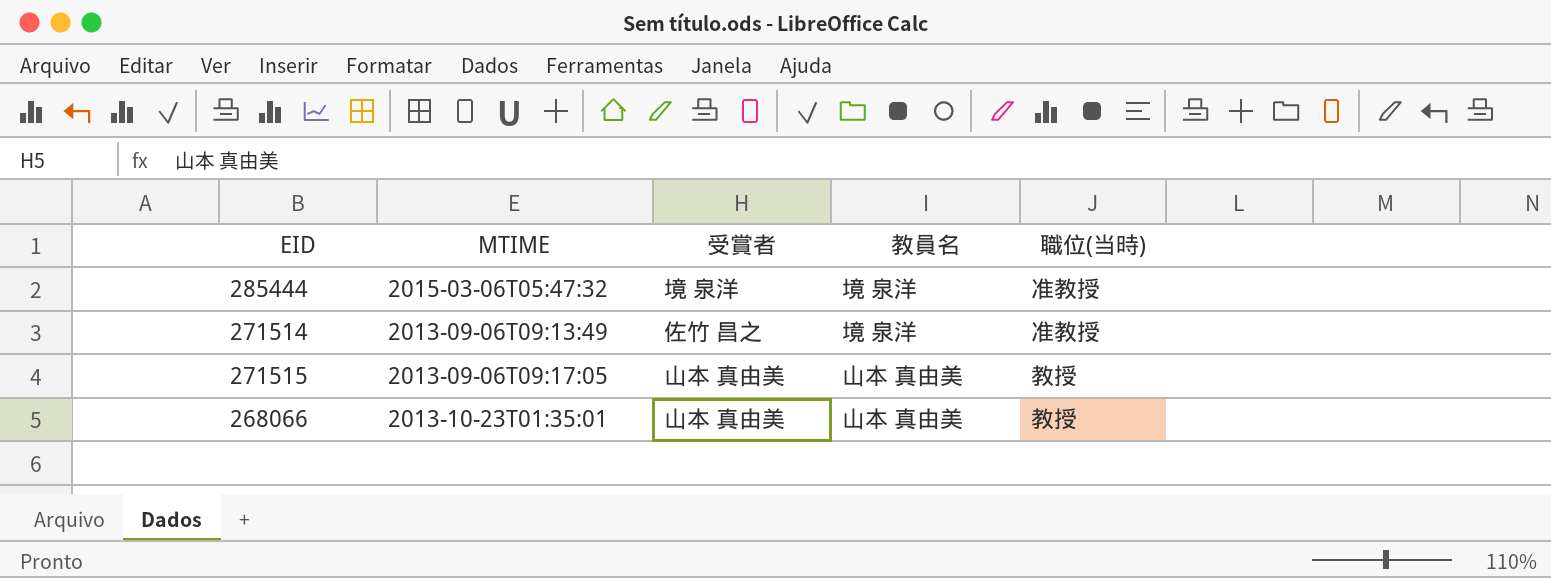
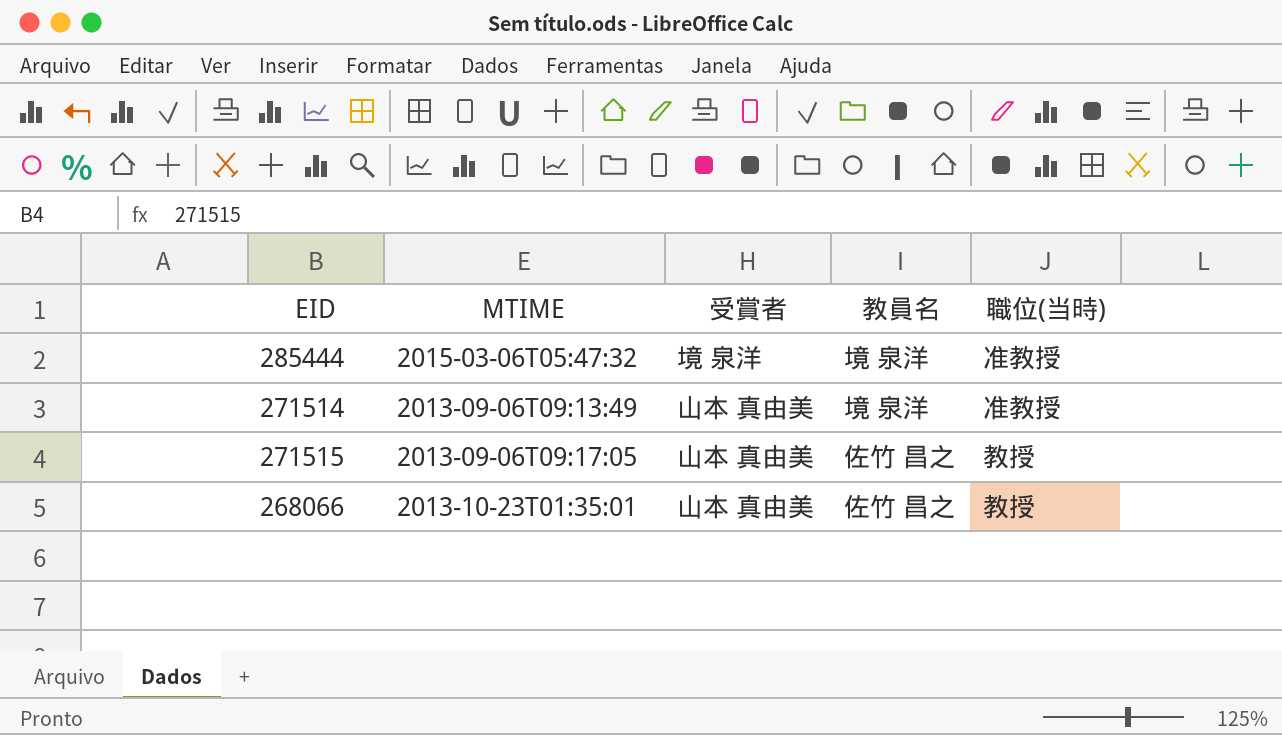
271514 | 受賞者: 佐竹 昌之 -> 山本 真由美
271515 | 教員名: 山本 真由美 -> 佐竹 昌之
268066 | 教員名: 山本 真由美 -> 佐竹 昌之

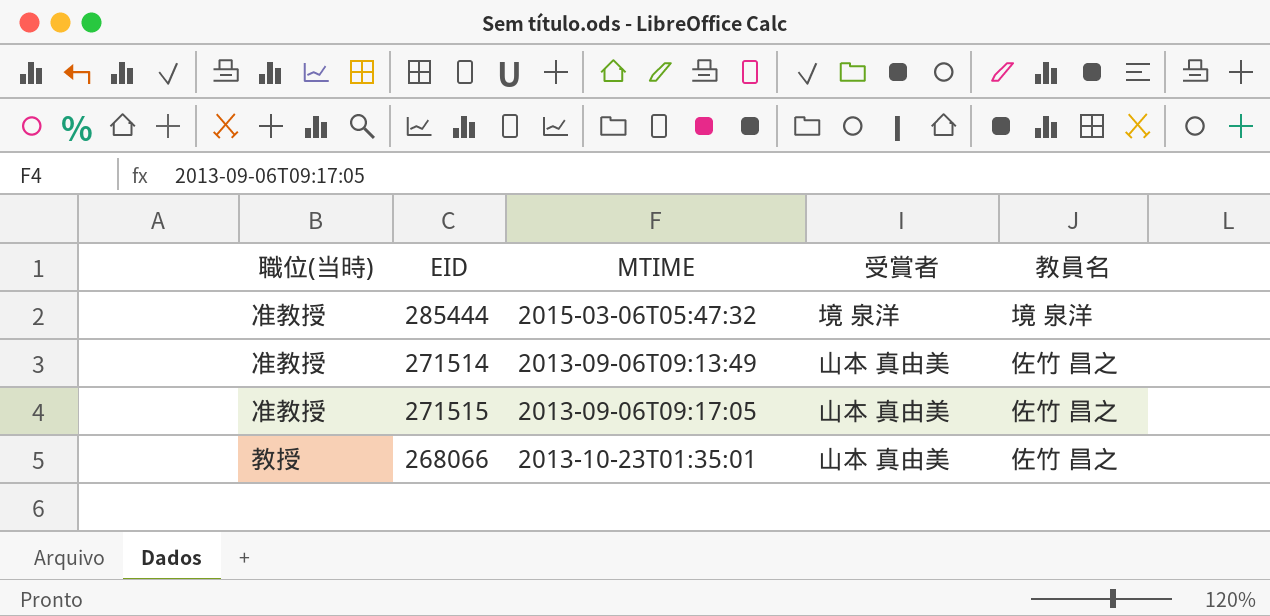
column 職位(当時) | position: 5 -> 1
271514 | 教員名: 境 泉洋 -> 佐竹 昌之
271515 | 職位(当時): 教授 -> 准教授

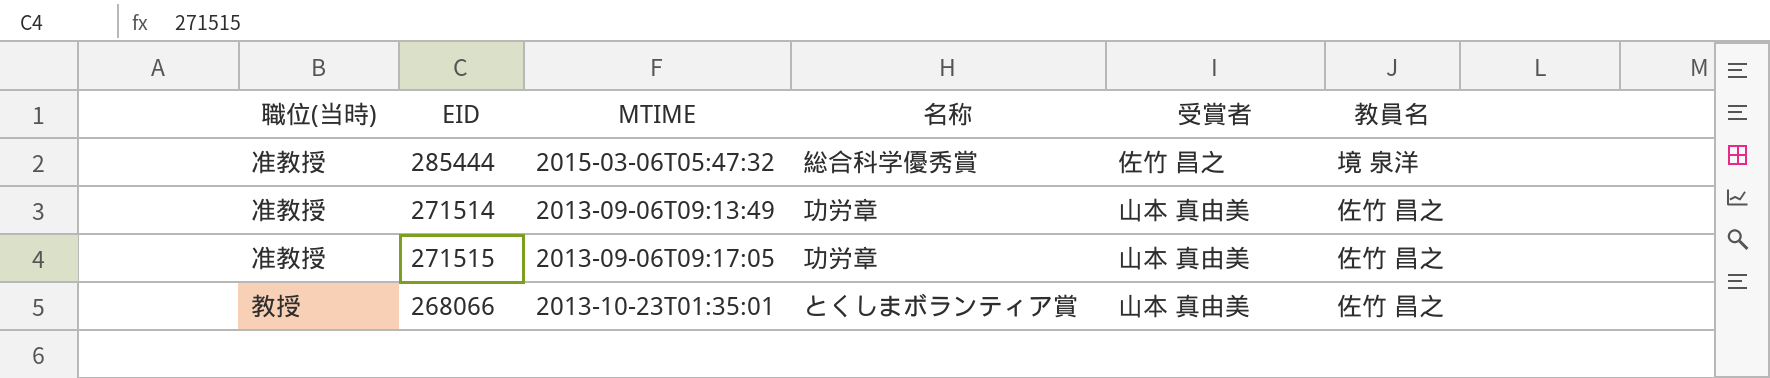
column 名称 | position: none -> 4
285444 | 受賞者: 境 泉洋 -> 佐竹 昌之

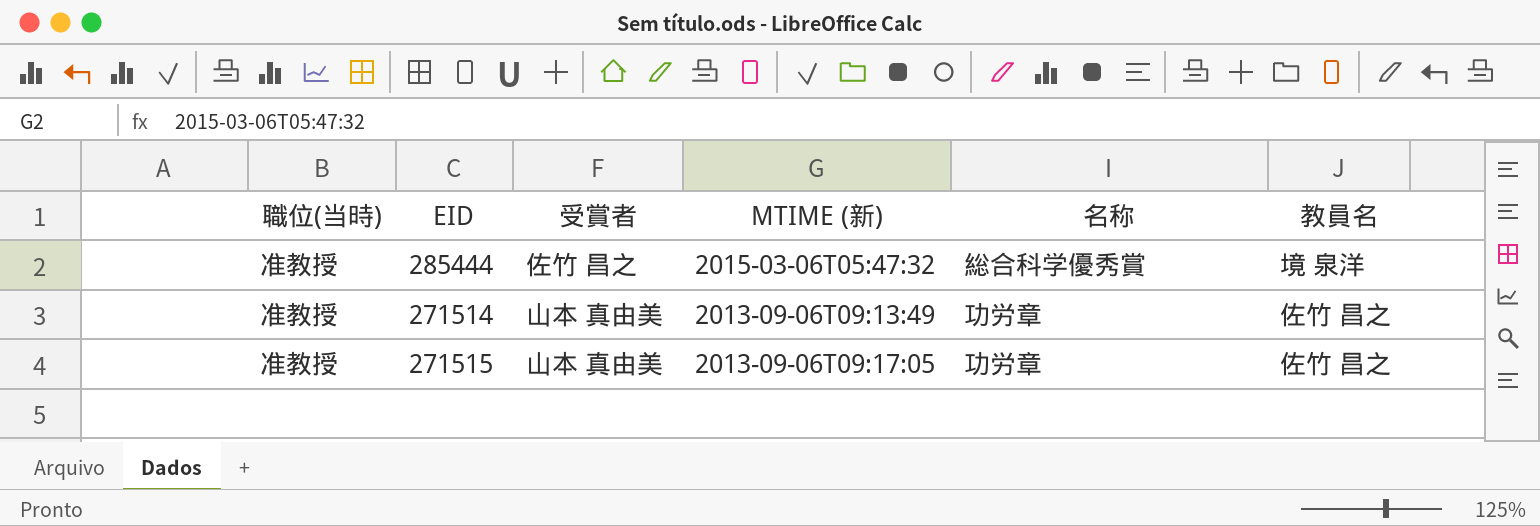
column 受賞者 | position: 5 -> 3
column name: MTIME -> MTIME (新)
row 268066: 教授 | 2013-10-23T01:35:01 | とくしまボランティア賞 | 山本 真由美 | 佐竹 昌之 -> none

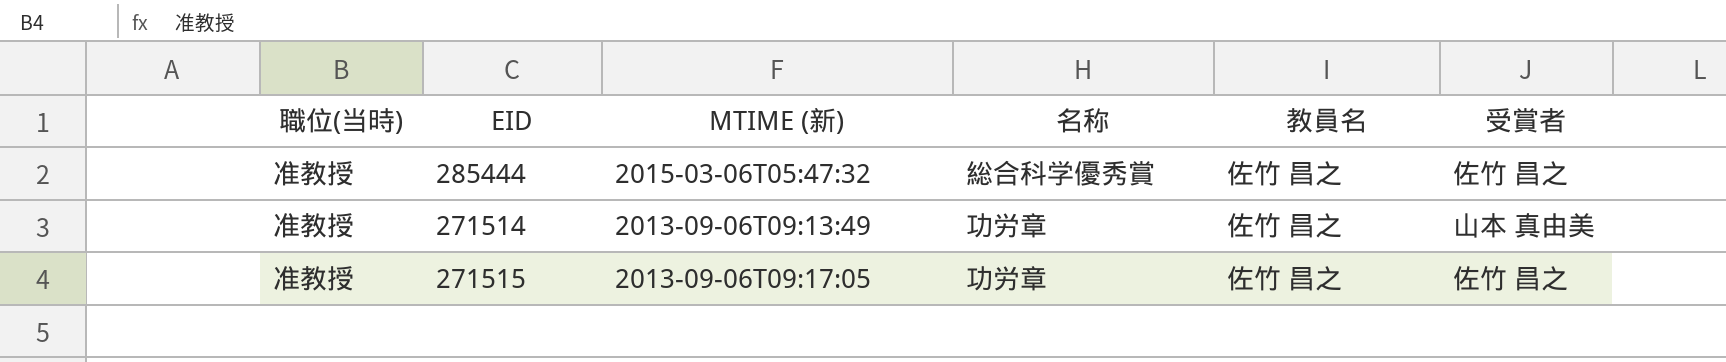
column 受賞者 | position: 3 -> 6
285444 | 教員名: 境 泉洋 -> 佐竹 昌之
271515 | 受賞者: 山本 真由美 -> 佐竹 昌之

